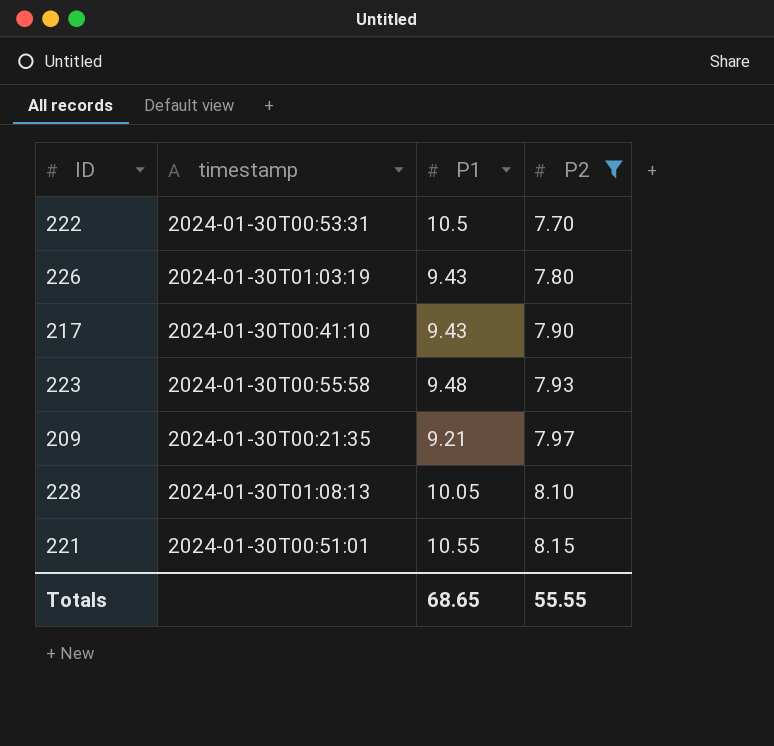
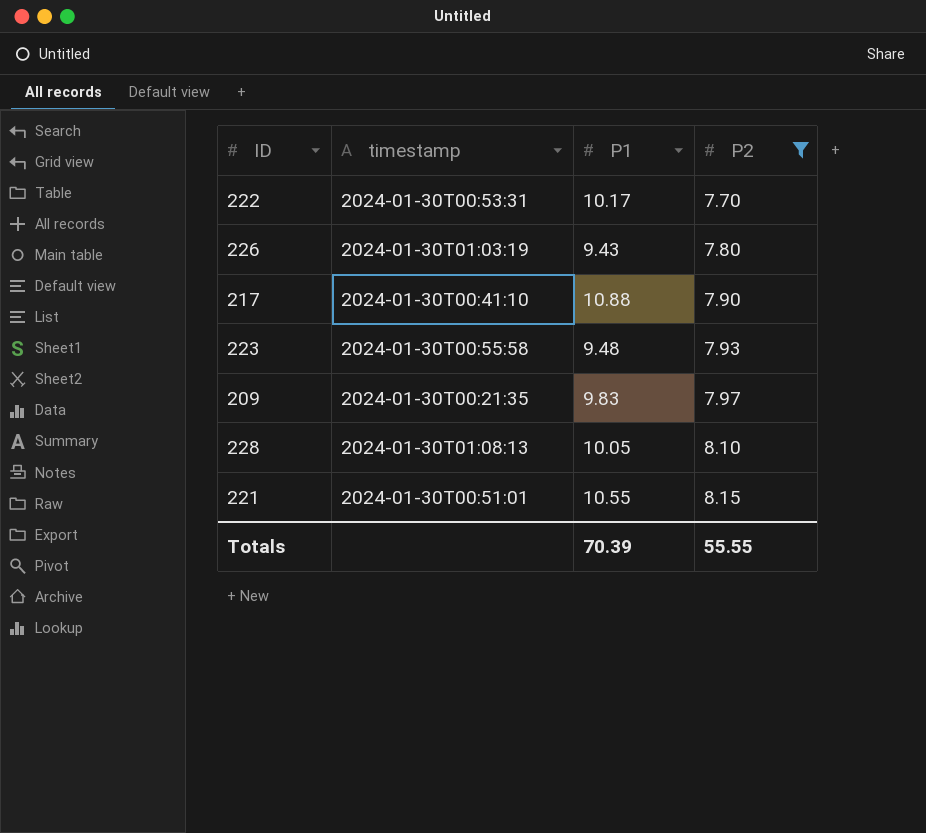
222 | P1: 10.5 -> 10.17
217 | P1: 9.43 -> 10.88
209 | P1: 9.21 -> 9.83
Totals | P1: 68.65 -> 70.39

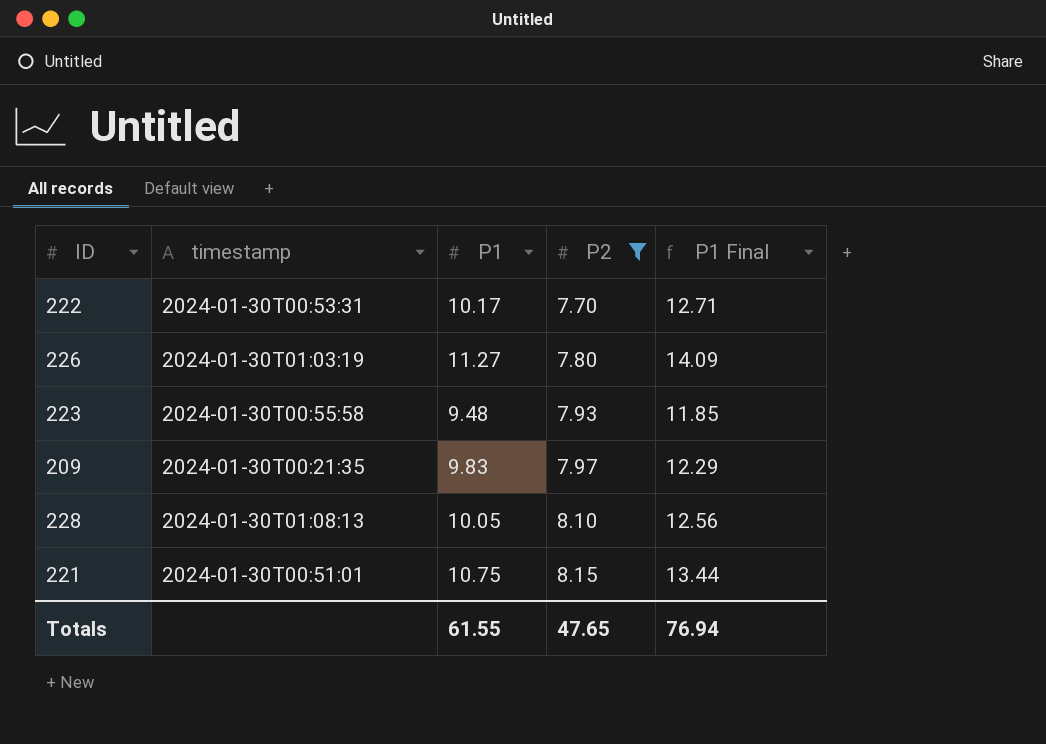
column P1 Final | formula: none -> [P1] * 1.25
row 217: 2024-01-30T00:41:10 | 10.88 | 7.90 -> none
226 | P1: 9.43 -> 11.27
221 | P1: 10.55 -> 10.75
Totals | P1: 70.39 -> 61.55
Totals | P2: 55.55 -> 47.65

